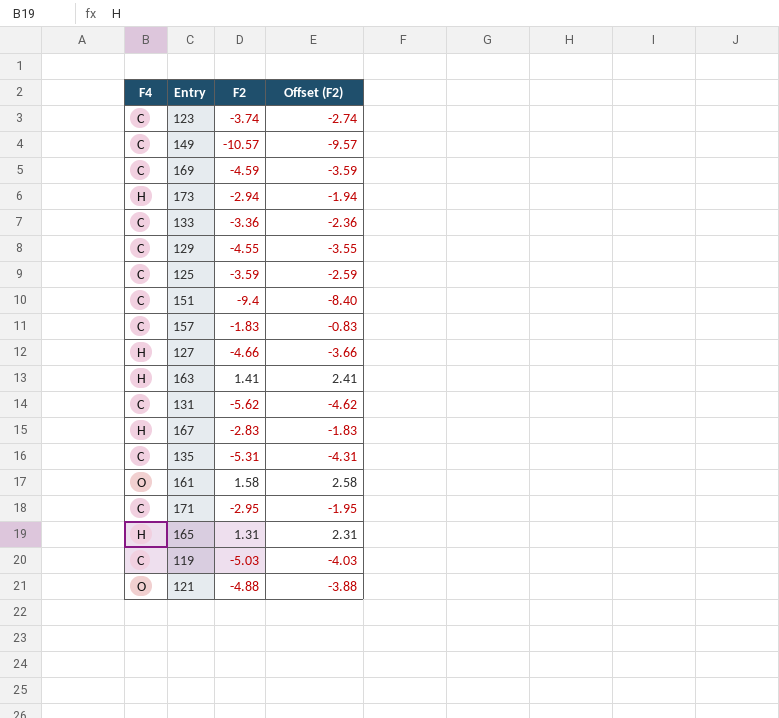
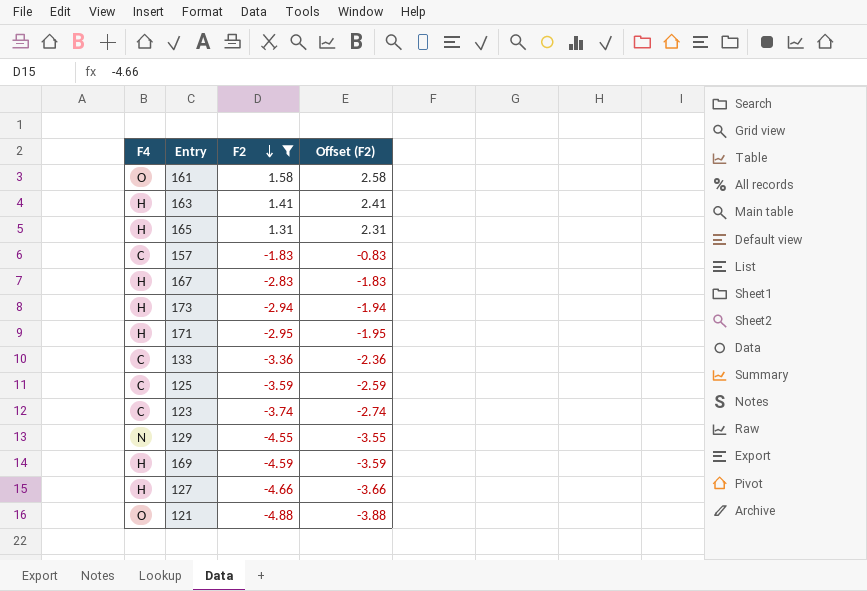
filter: none -> F2 >= -4.88
row order: none -> F2 descending
171 | F4: C -> H
129 | F4: C -> N
169 | F4: C -> H

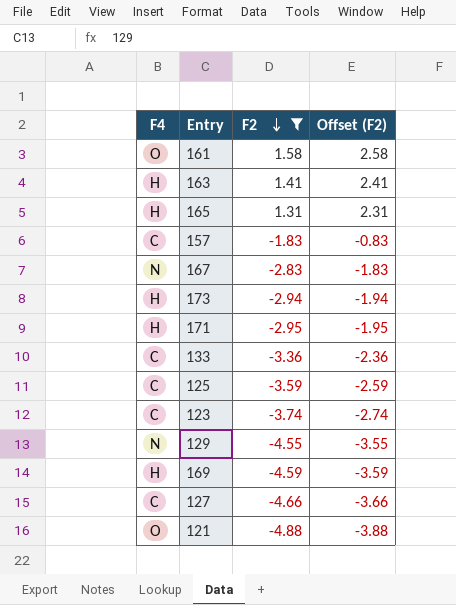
167 | F4: H -> N
127 | F4: H -> C

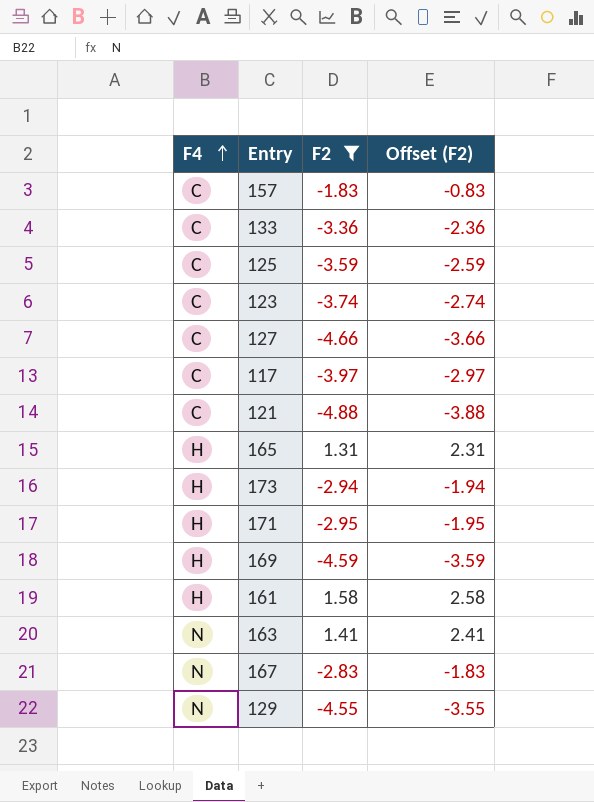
row order: F2 descending -> F4 ascending
row 117: none -> C | -3.97 | -2.97
121 | F4: O -> C
161 | F4: O -> H
163 | F4: H -> N

